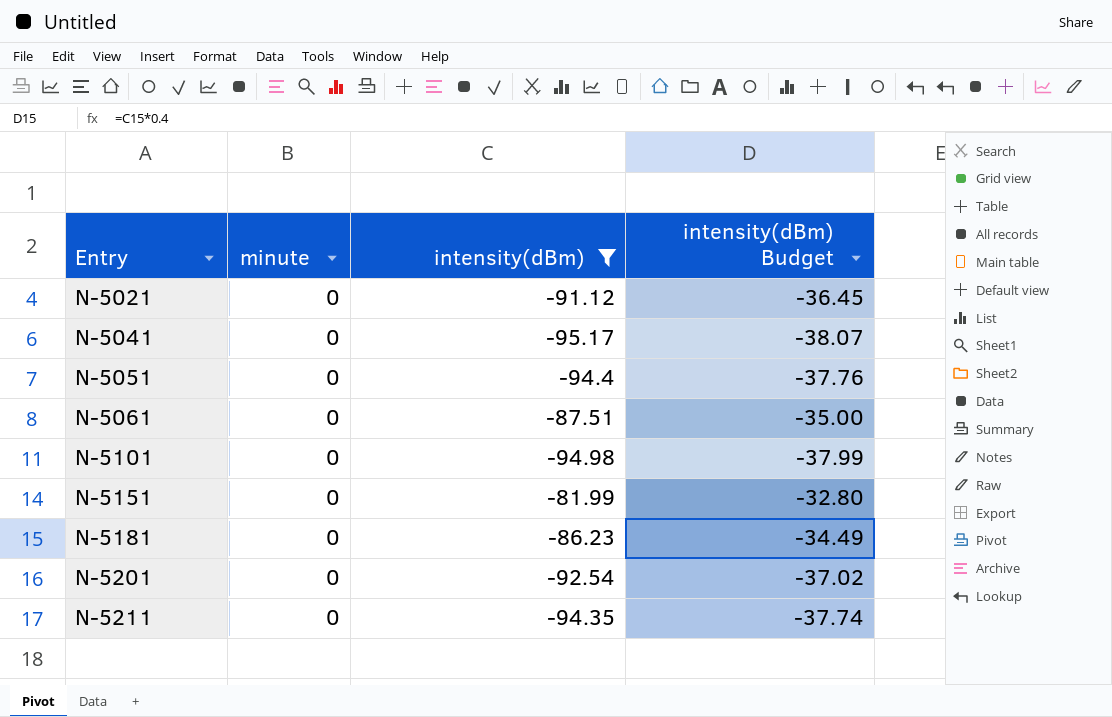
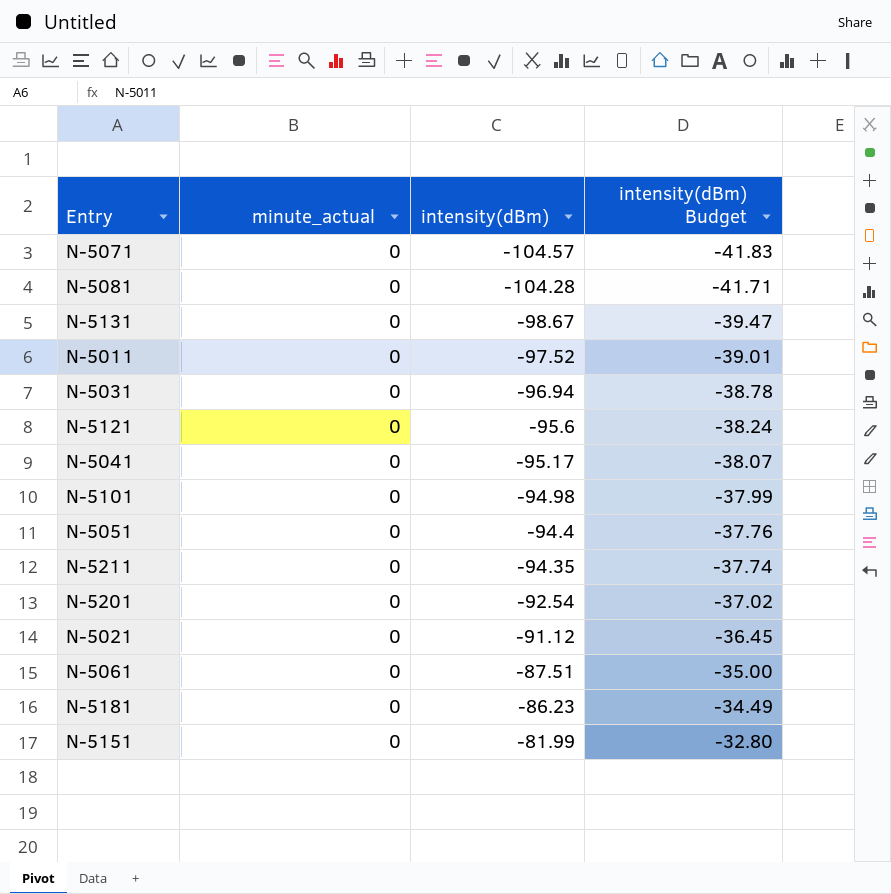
filter: intensity(dBm) >= -95.17 -> none
row order: Entry ascending -> intensity(dBm) ascending
column name: minute -> minute_actual

